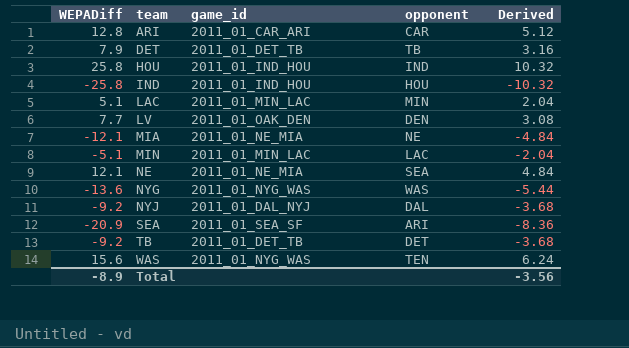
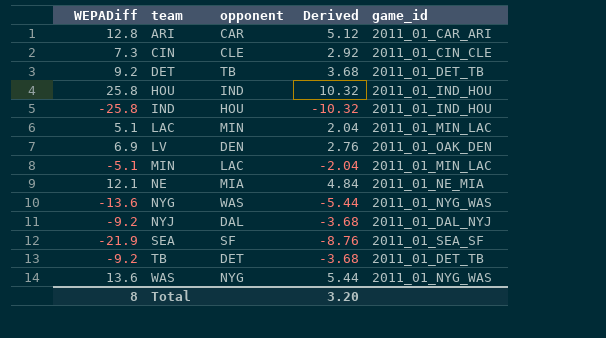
column game_id | position: 3 -> 5
row MIA: -12.1 | 2011_01_NE_MIA | NE | -4.84 -> none
row CIN: none -> 7.3 | CLE | 2.92 | 2011_01_CIN_CLE
DET | WEPADiff: 7.9 -> 9.2
DET | Derived: 3.16 -> 3.68
LV | WEPADiff: 7.7 -> 6.9
LV | Derived: 3.08 -> 2.76
NE | opponent: SEA -> MIA
SEA | WEPADiff: -20.9 -> -21.9
SEA | opponent: ARI -> SF
SEA | Derived: -8.36 -> -8.76
WAS | WEPADiff: 15.6 -> 13.6
WAS | opponent: TEN -> NYG
WAS | Derived: 6.24 -> 5.44
Total | WEPADiff: -8.9 -> 8
Total | Derived: -3.56 -> 3.20

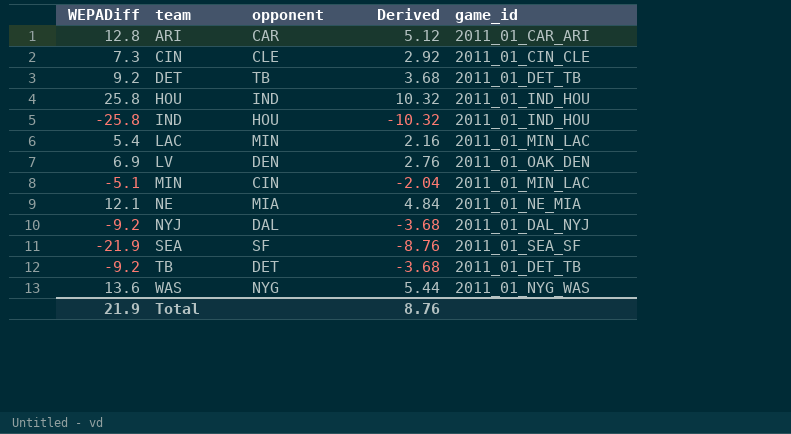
row NYG: -13.6 | WAS | -5.44 | 2011_01_NYG_WAS -> none
LAC | WEPADiff: 5.1 -> 5.4
LAC | Derived: 2.04 -> 2.16
MIN | opponent: LAC -> CIN
Total | WEPADiff: 8 -> 21.9
Total | Derived: 3.20 -> 8.76

